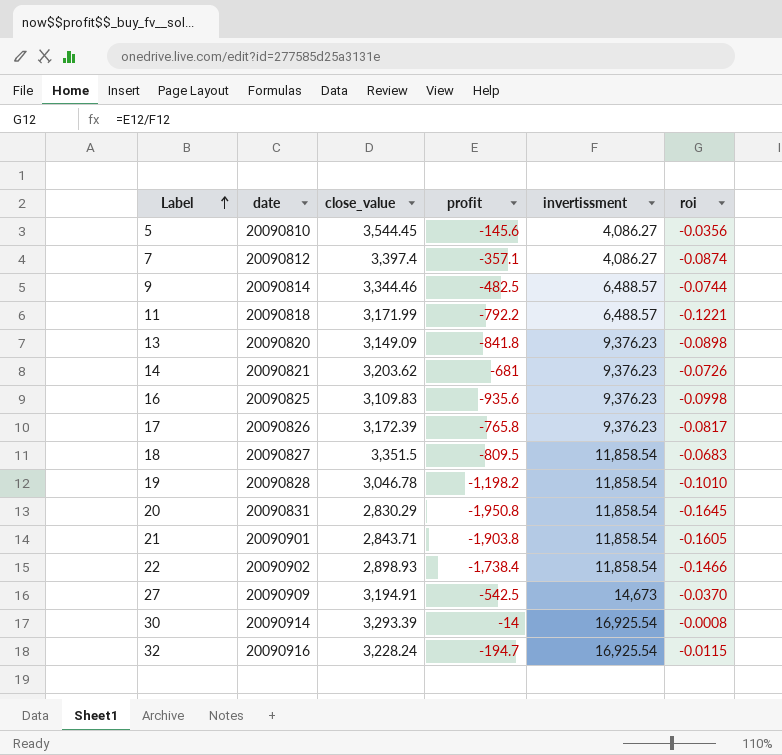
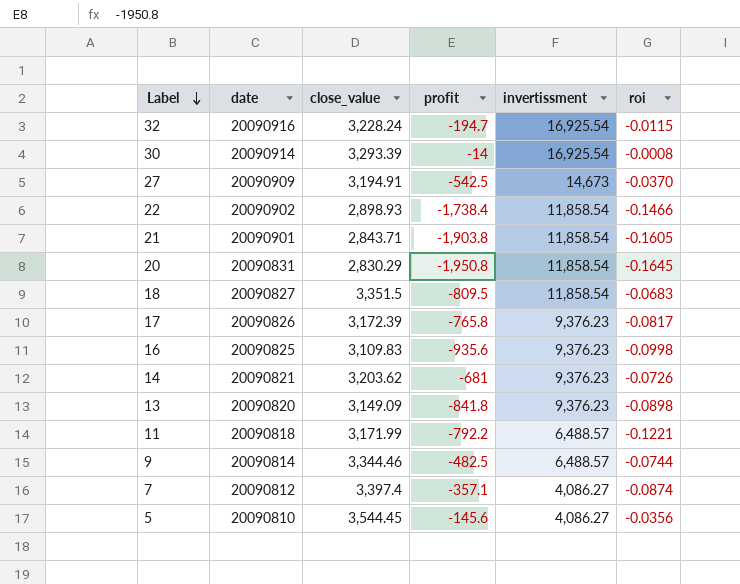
row order: Label ascending -> Label descending
row 19: 20090828 | 3,046.78 | -1,198.2 | 11,858.54 | -0.1010 -> none

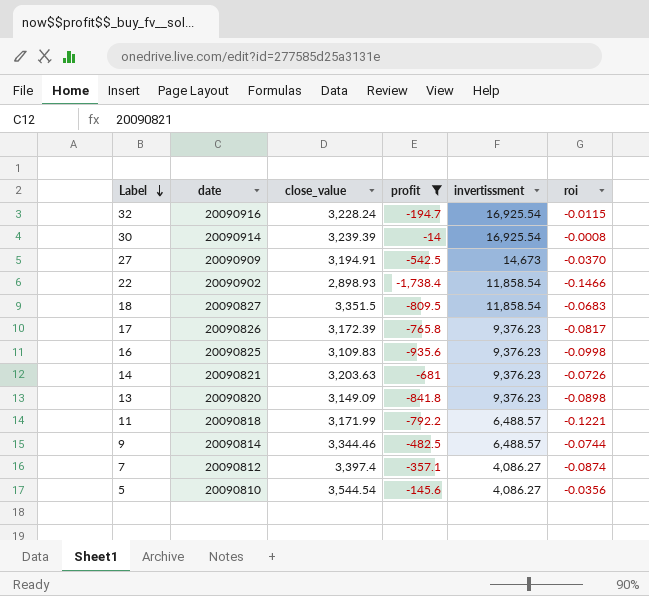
filter: none -> profit >= -1,738.4
30 | close_value: 3,293.39 -> 3,239.39
14 | close_value: 3,203.62 -> 3,203.63
5 | close_value: 3,544.45 -> 3,544.54

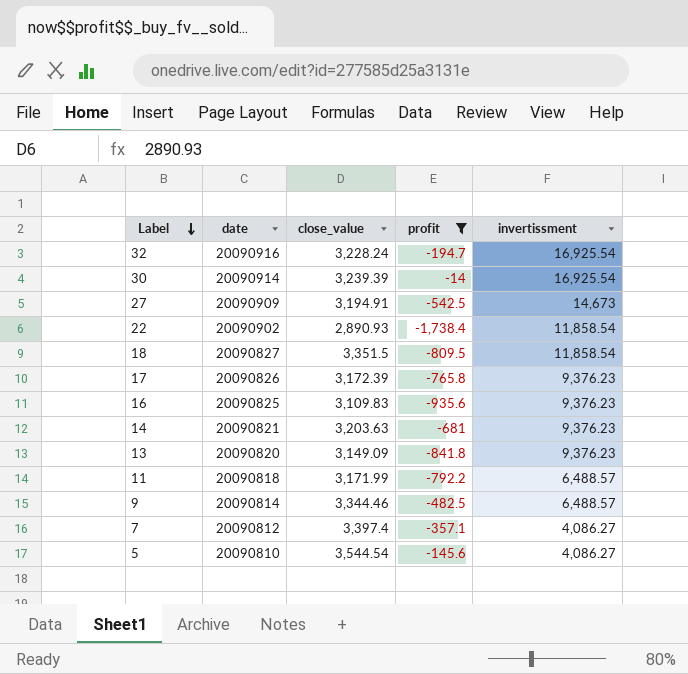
column roi | formula: [profit] / [invertissment] -> none
22 | close_value: 2,898.93 -> 2,890.93

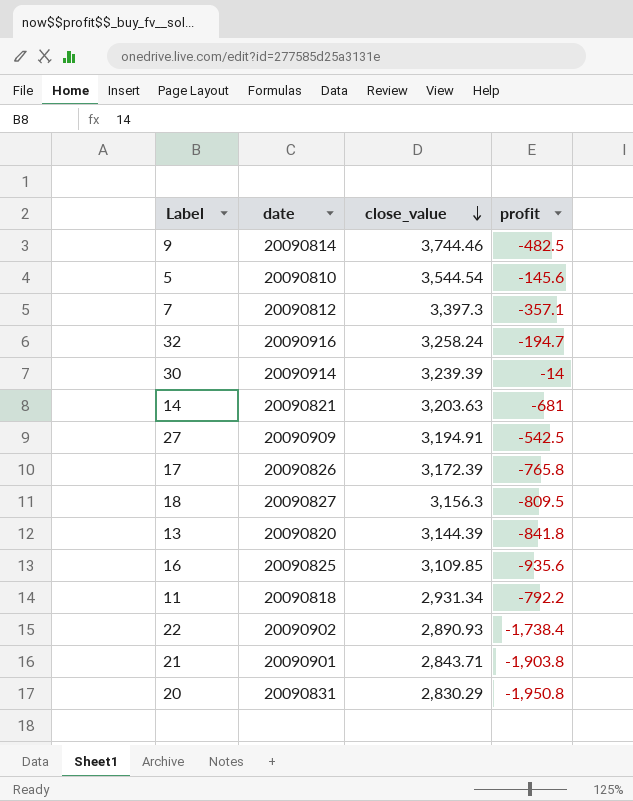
filter: profit >= -1,738.4 -> none
row order: Label descending -> close_value descending
column invertissment | position: 5 -> none
9 | close_value: 3,344.46 -> 3,744.46
7 | close_value: 3,397.4 -> 3,397.3
32 | close_value: 3,228.24 -> 3,258.24
18 | close_value: 3,351.5 -> 3,156.3
13 | close_value: 3,149.09 -> 3,144.39
16 | close_value: 3,109.83 -> 3,109.85
11 | close_value: 3,171.99 -> 2,931.34

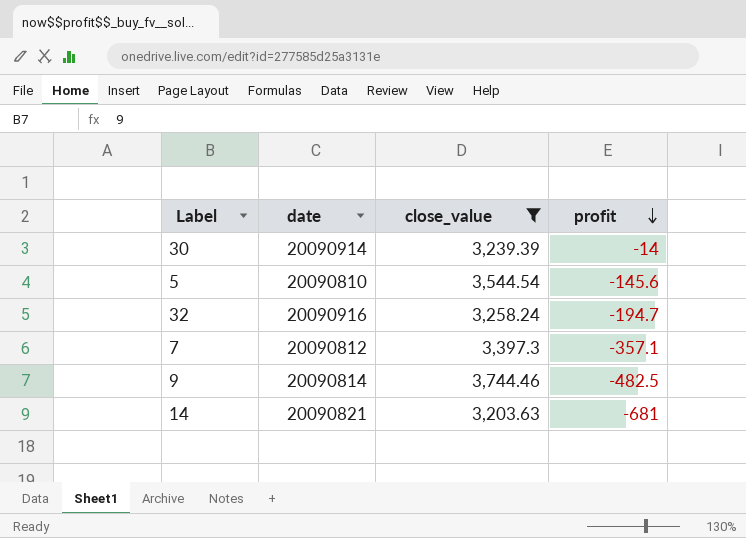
filter: none -> close_value >= 3,203.63
row order: close_value descending -> profit descending

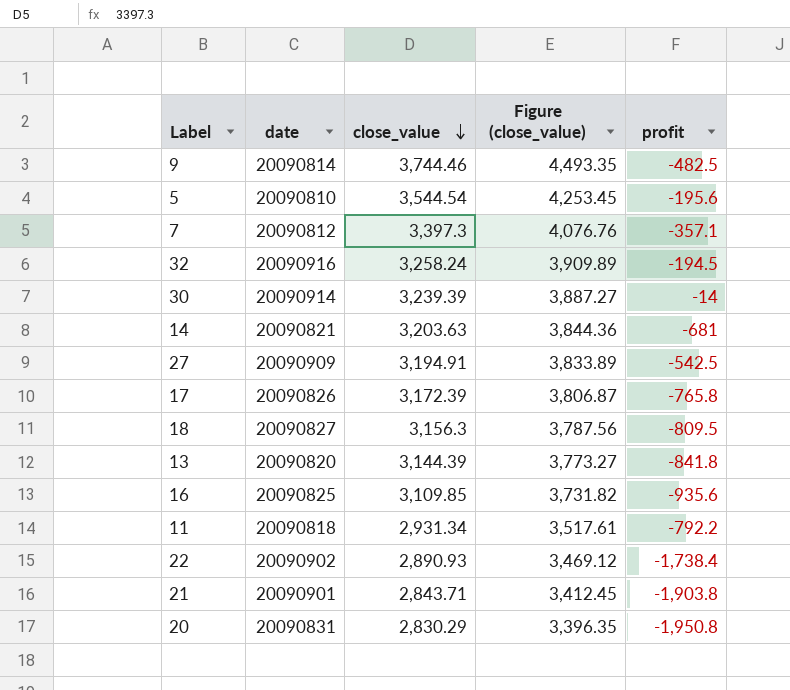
filter: close_value >= 3,203.63 -> none
row order: profit descending -> close_value descending
column Figure (close_value) | formula: none -> [close_value] * 1.2
5 | profit: -145.6 -> -195.6
32 | profit: -194.7 -> -194.5

